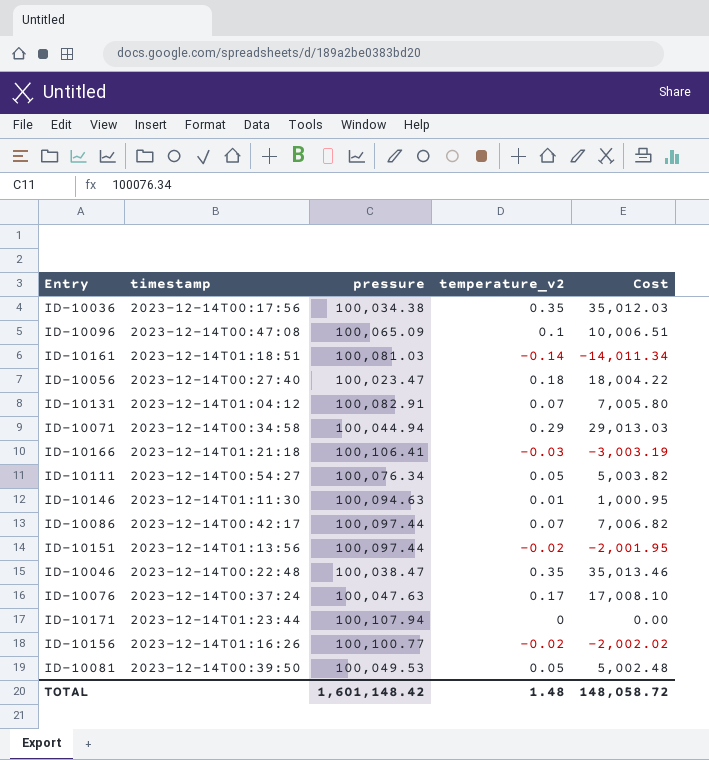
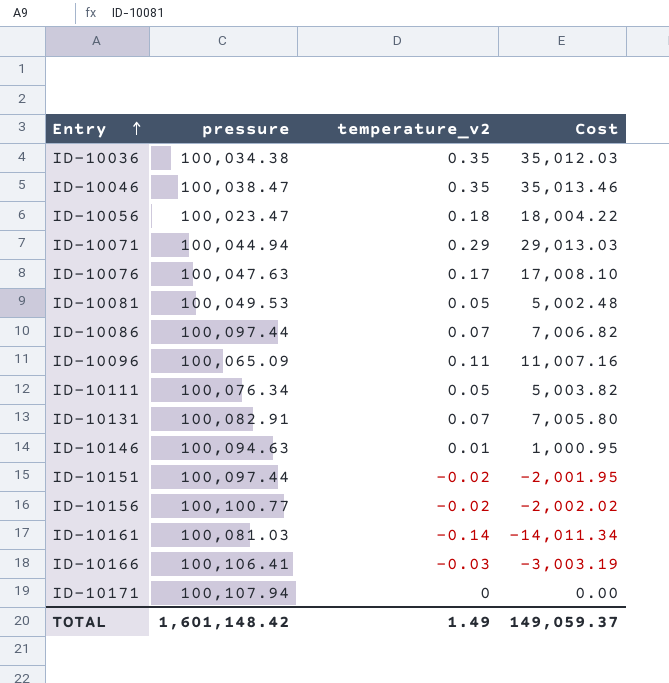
row order: none -> Entry ascending
column timestamp | position: 2 -> none
ID-10096 | temperature_v2: 0.1 -> 0.11
ID-10096 | Cost: 10,006.51 -> 11,007.16
TOTAL | temperature_v2: 1.48 -> 1.49
TOTAL | Cost: 148,058.72 -> 149,059.37

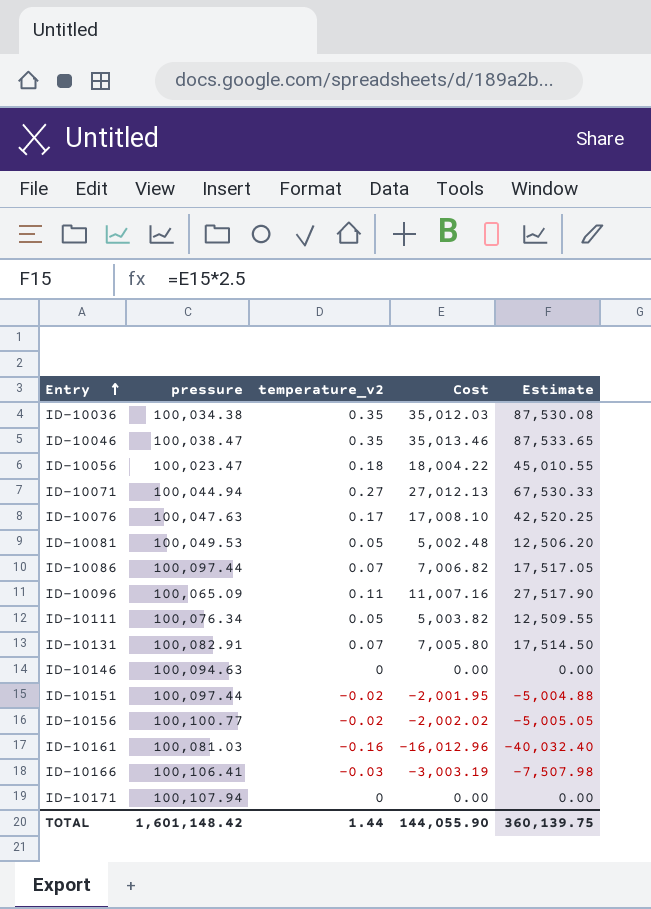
column Estimate | formula: none -> [Cost] * 2.5
ID-10071 | temperature_v2: 0.29 -> 0.27
ID-10071 | Cost: 29,013.03 -> 27,012.13
ID-10146 | temperature_v2: 0.01 -> 0
ID-10146 | Cost: 1,000.95 -> 0.00
ID-10161 | temperature_v2: -0.14 -> -0.16
ID-10161 | Cost: -14,011.34 -> -16,012.96
TOTAL | temperature_v2: 1.49 -> 1.44
TOTAL | Cost: 149,059.37 -> 144,055.90

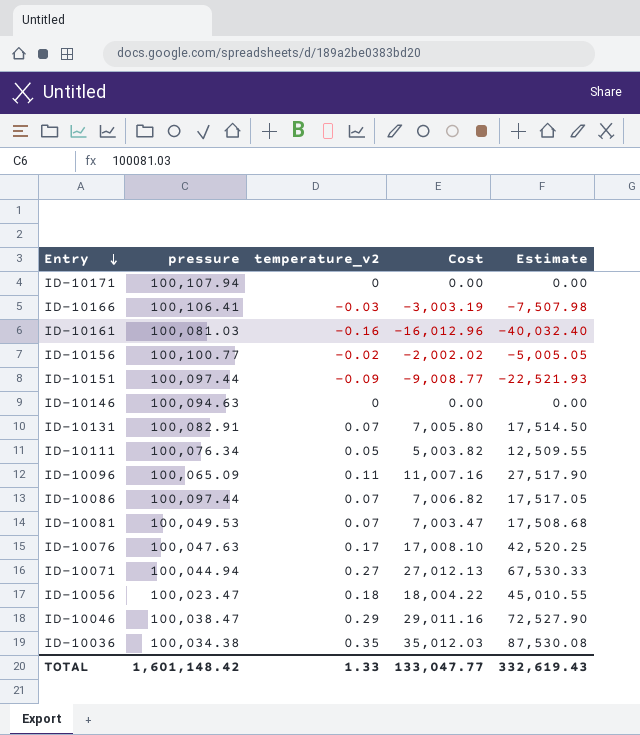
row order: Entry ascending -> Entry descending
ID-10151 | temperature_v2: -0.02 -> -0.09
ID-10151 | Cost: -2,001.95 -> -9,008.77
ID-10151 | Estimate: -5,004.88 -> -22,521.93
ID-10081 | temperature_v2: 0.05 -> 0.07
ID-10081 | Cost: 5,002.48 -> 7,003.47
ID-10081 | Estimate: 12,506.20 -> 17,508.68
ID-10046 | temperature_v2: 0.35 -> 0.29
ID-10046 | Cost: 35,013.46 -> 29,011.16
ID-10046 | Estimate: 87,533.65 -> 72,527.90
TOTAL | temperature_v2: 1.44 -> 1.33
TOTAL | Cost: 144,055.90 -> 133,047.77
TOTAL | Estimate: 360,139.75 -> 332,619.43

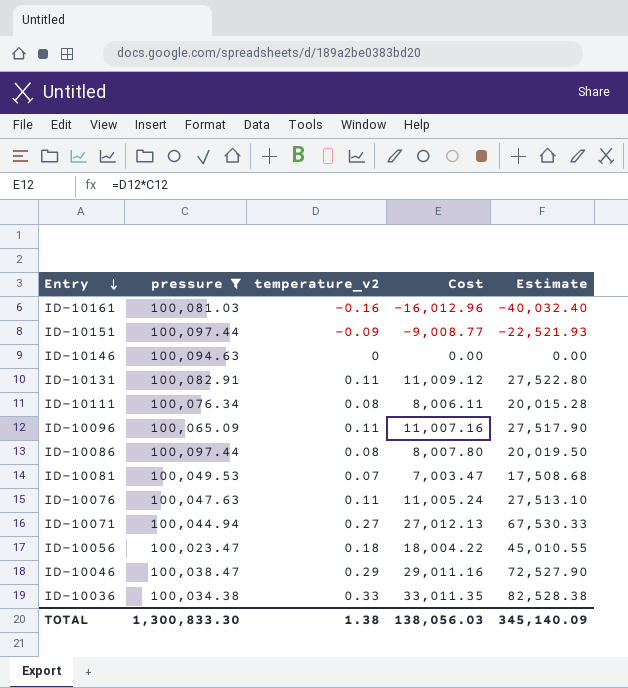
filter: none -> pressure <= 100,097.44
ID-10131 | temperature_v2: 0.07 -> 0.11
ID-10131 | Cost: 7,005.80 -> 11,009.12
ID-10131 | Estimate: 17,514.50 -> 27,522.80
ID-10111 | temperature_v2: 0.05 -> 0.08
ID-10111 | Cost: 5,003.82 -> 8,006.11
ID-10111 | Estimate: 12,509.55 -> 20,015.28
ID-10086 | temperature_v2: 0.07 -> 0.08
ID-10086 | Cost: 7,006.82 -> 8,007.80
ID-10086 | Estimate: 17,517.05 -> 20,019.50
ID-10076 | temperature_v2: 0.17 -> 0.11
ID-10076 | Cost: 17,008.10 -> 11,005.24
ID-10076 | Estimate: 42,520.25 -> 27,513.10
ID-10036 | temperature_v2: 0.35 -> 0.33
ID-10036 | Cost: 35,012.03 -> 33,011.35
ID-10036 | Estimate: 87,530.08 -> 82,528.38
TOTAL | pressure: 1,601,148.42 -> 1,300,833.30
TOTAL | temperature_v2: 1.33 -> 1.38
TOTAL | Cost: 133,047.77 -> 138,056.03
TOTAL | Estimate: 332,619.43 -> 345,140.09

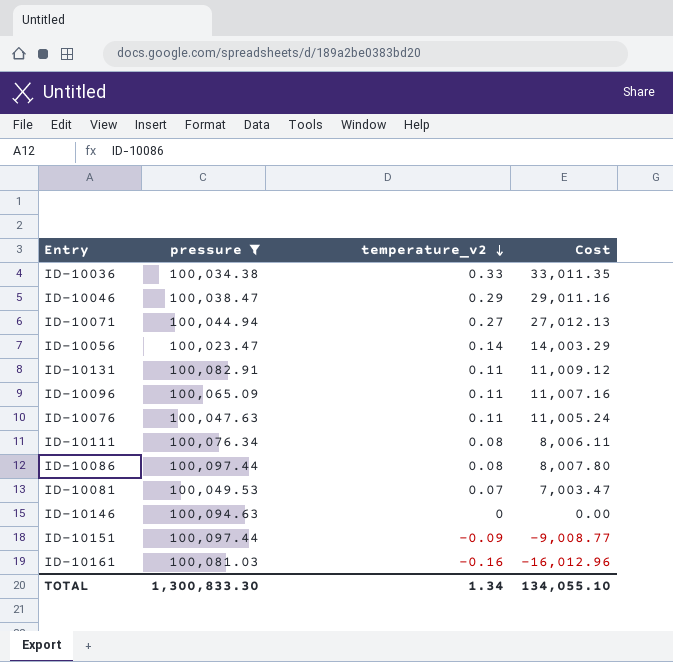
row order: Entry descending -> temperature_v2 descending
column Estimate | formula: [Cost] * 2.5 -> none
ID-10056 | temperature_v2: 0.18 -> 0.14
ID-10056 | Cost: 18,004.22 -> 14,003.29
TOTAL | temperature_v2: 1.38 -> 1.34
TOTAL | Cost: 138,056.03 -> 134,055.10

